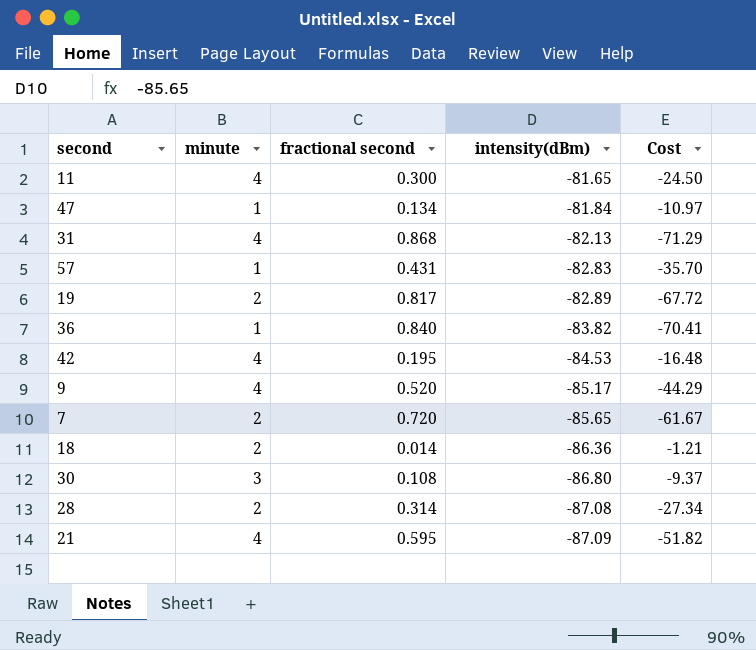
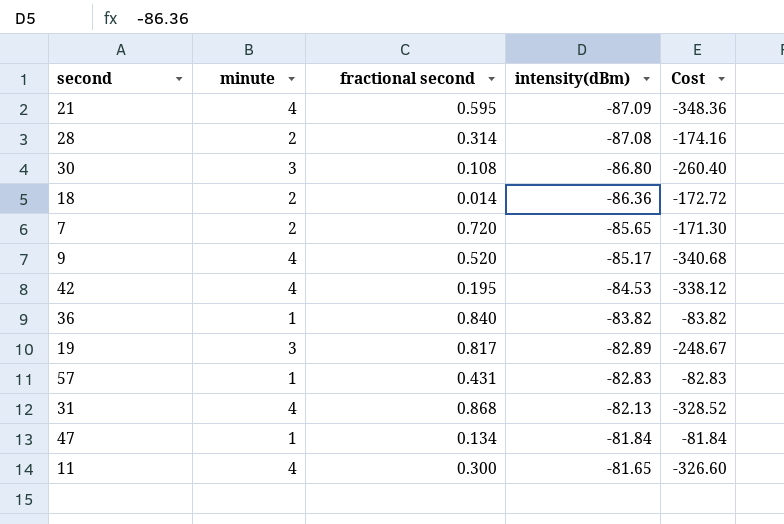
row order: intensity(dBm) descending -> intensity(dBm) ascending
column Cost | formula: [fractional second] * [intensity(dBm)] -> [minute] * [intensity(dBm)]
19 | minute: 2 -> 3

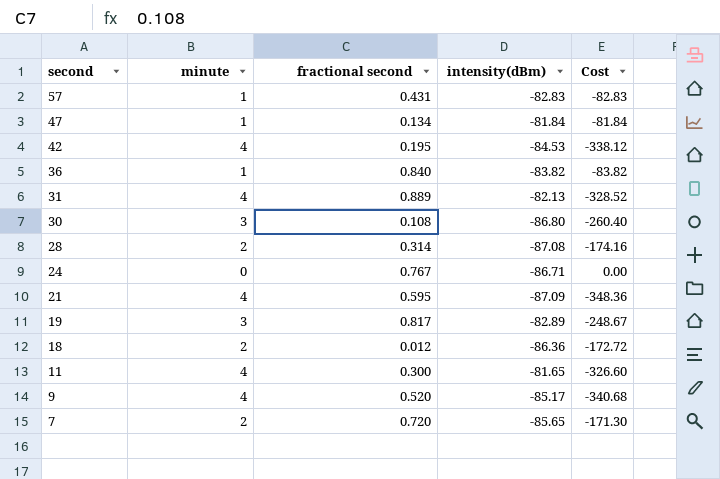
row order: intensity(dBm) ascending -> second descending
31 | fractional second: 0.868 -> 0.889
row 24: none -> 0 | 0.767 | -86.71 | 0.00
18 | fractional second: 0.014 -> 0.012

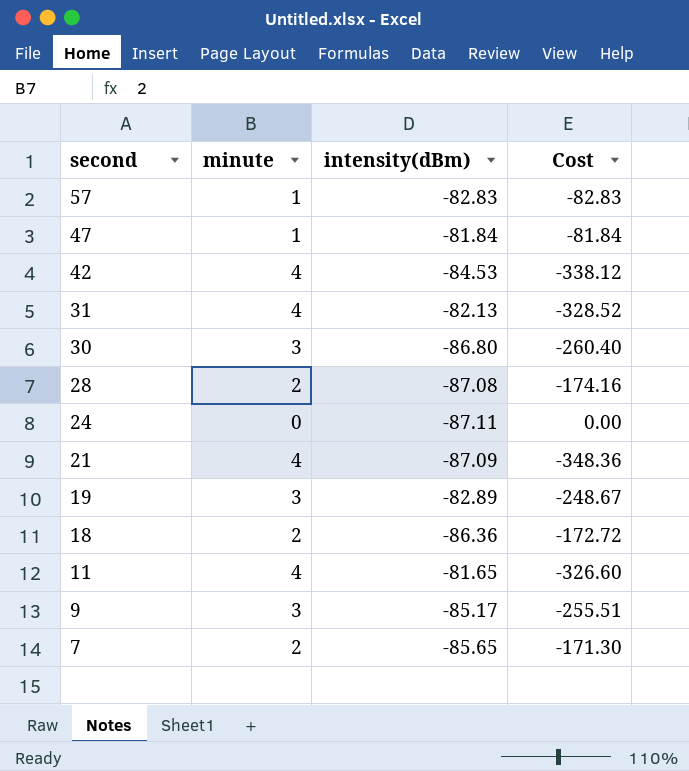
column fractional second | position: 3 -> none
row 36: 1 | 0.840 | -83.82 | -83.82 -> none
24 | intensity(dBm): -86.71 -> -87.11
9 | minute: 4 -> 3
9 | Cost: -340.68 -> -255.51

